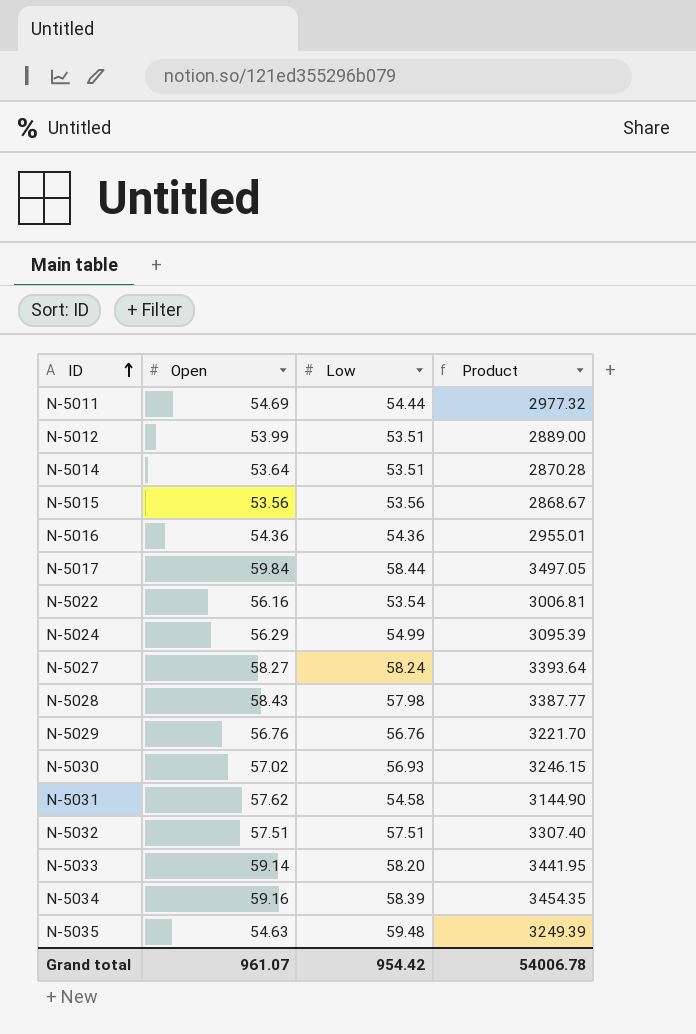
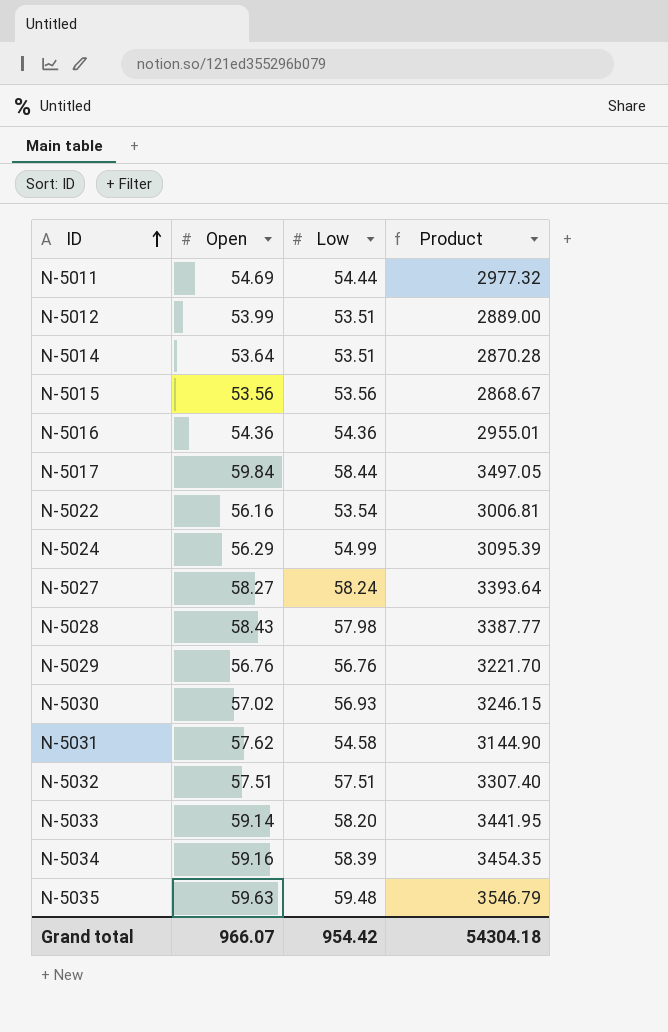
N-5035 | Open: 54.63 -> 59.63
N-5035 | Product: 3249.39 -> 3546.79
Grand total | Open: 961.07 -> 966.07
Grand total | Product: 54006.78 -> 54304.18

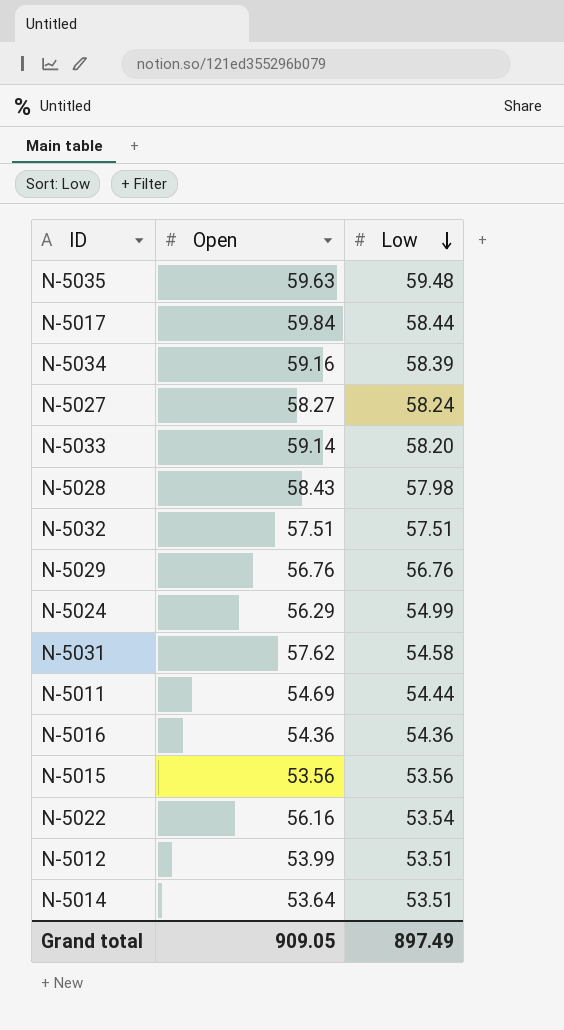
row order: ID ascending -> Low descending
column Product | formula: [Open] * [Low] -> none
row N-5030: 57.02 | 56.93 | 3246.15 -> none
Grand total | Open: 966.07 -> 909.05
Grand total | Low: 954.42 -> 897.49

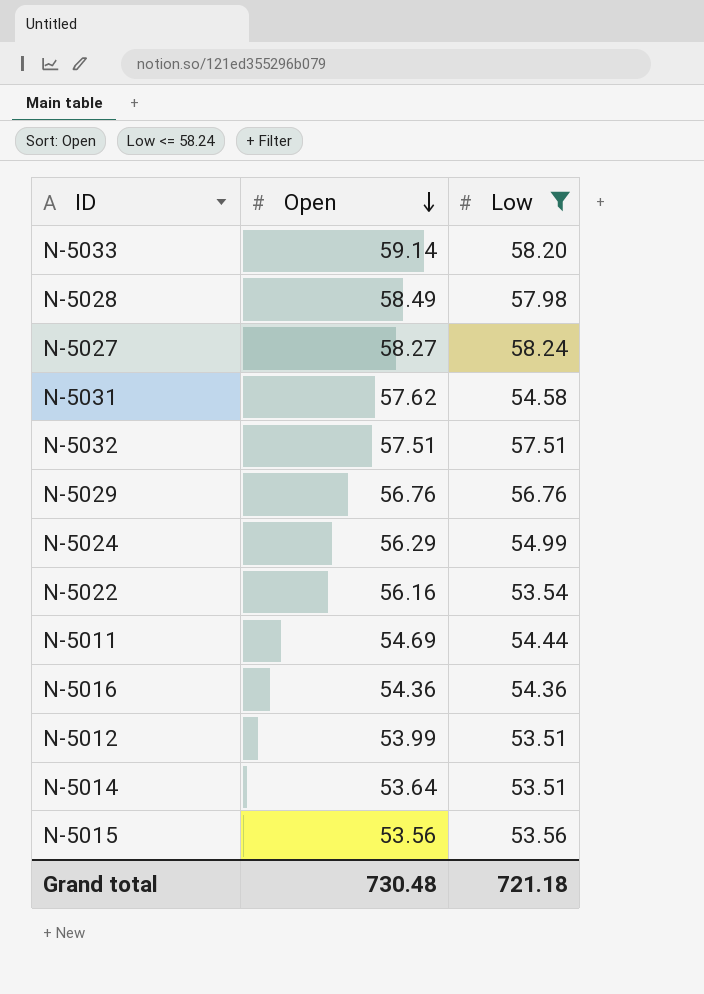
filter: none -> Low <= 58.24
row order: Low descending -> Open descending
N-5028 | Open: 58.43 -> 58.49
Grand total | Open: 909.05 -> 730.48
Grand total | Low: 897.49 -> 721.18

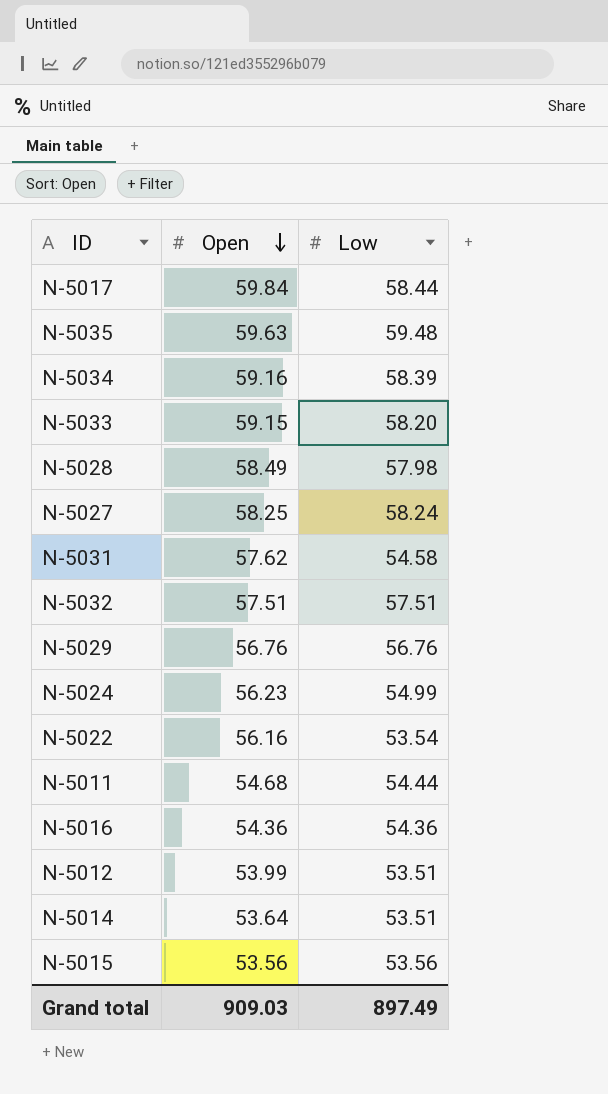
filter: Low <= 58.24 -> none
N-5033 | Open: 59.14 -> 59.15
N-5027 | Open: 58.27 -> 58.25
N-5024 | Open: 56.29 -> 56.23
N-5011 | Open: 54.69 -> 54.68
Grand total | Open: 730.48 -> 909.03
Grand total | Low: 721.18 -> 897.49

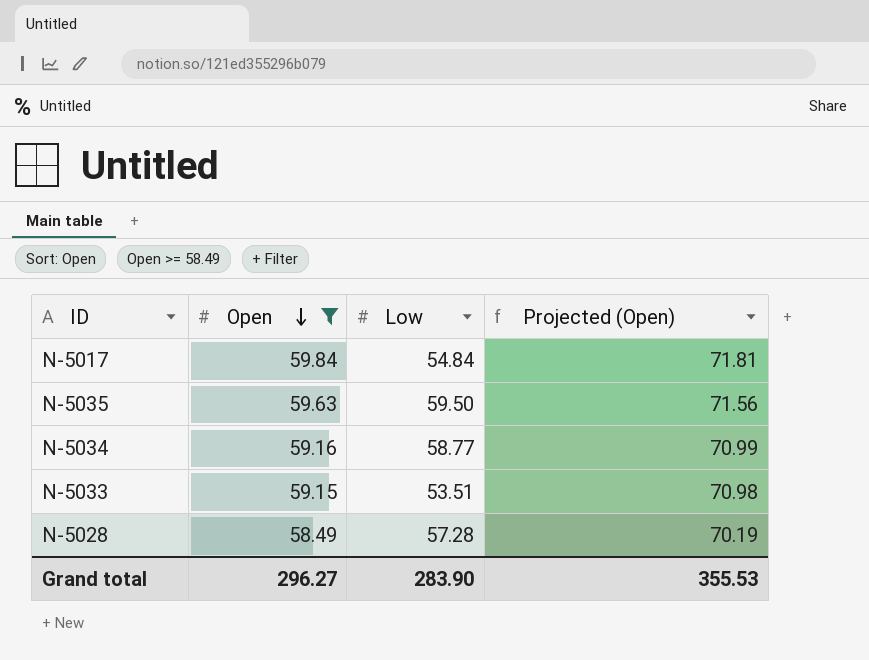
filter: none -> Open >= 58.49
column Projected (Open) | formula: none -> [Open] * 1.2
N-5017 | Low: 58.44 -> 54.84
N-5035 | Low: 59.48 -> 59.50
N-5034 | Low: 58.39 -> 58.77
N-5033 | Low: 58.20 -> 53.51
N-5028 | Low: 57.98 -> 57.28
Grand total | Open: 909.03 -> 296.27
Grand total | Low: 897.49 -> 283.90

